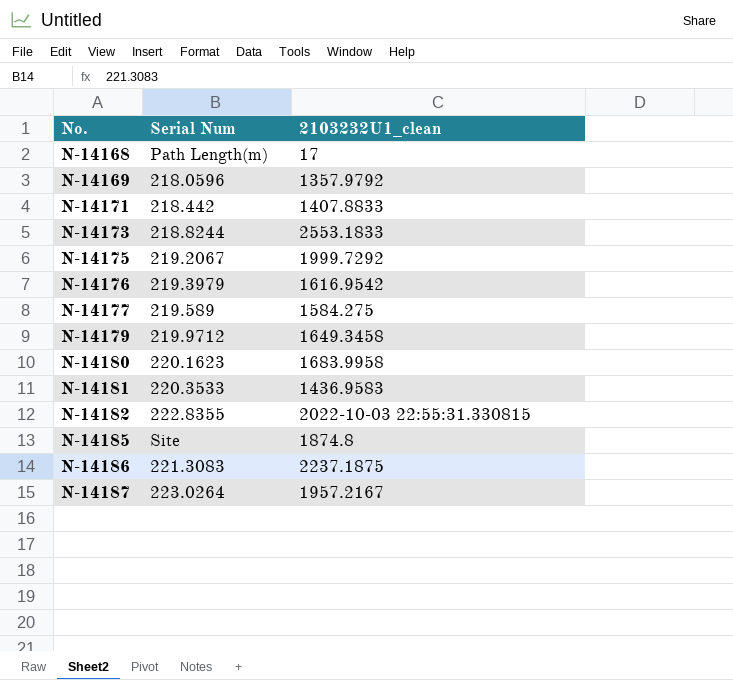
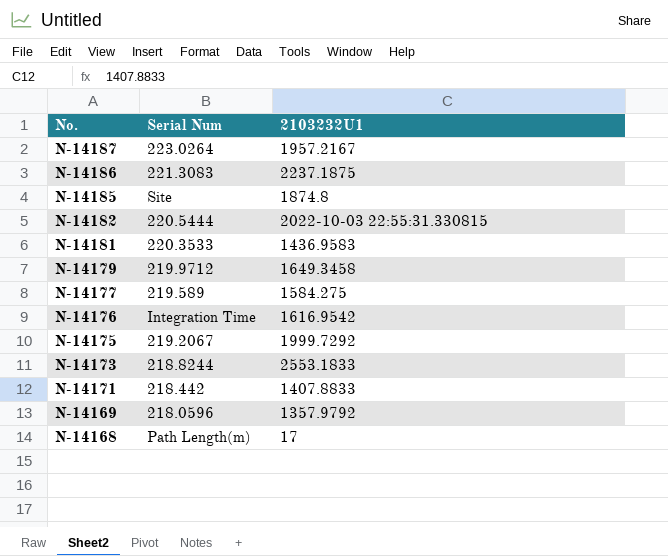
row order: No. ascending -> No. descending
column name: 2103232U1_clean -> 2103232U1
row N-14180: 220.1623 | 1683.9958 -> none
N-14182 | Serial Num: 222.8355 -> 220.5444
N-14176 | Serial Num: 219.3979 -> Integration Time

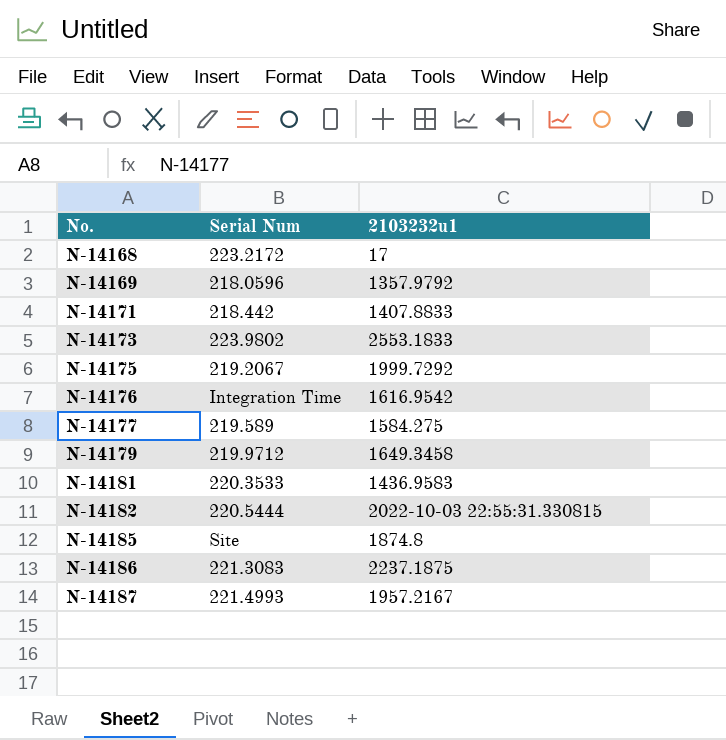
row order: No. descending -> No. ascending
column name: 2103232U1 -> 2103232u1
N-14168 | Serial Num: Path Length(m) -> 223.2172
N-14173 | Serial Num: 218.8244 -> 223.9802
N-14187 | Serial Num: 223.0264 -> 221.4993

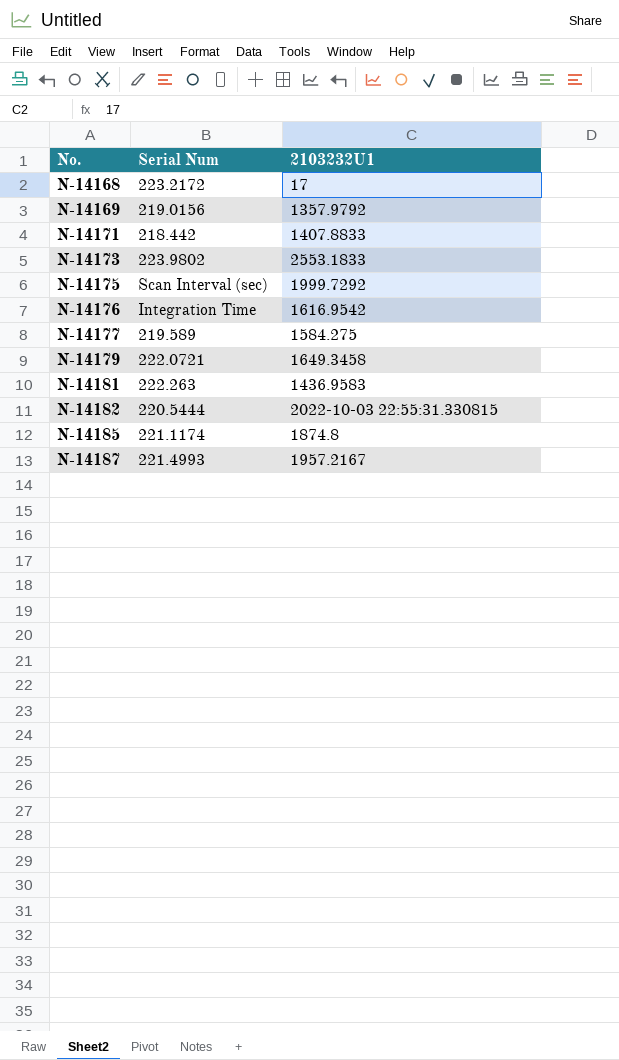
column name: 2103232u1 -> 2103232U1
row N-14186: 221.3083 | 2237.1875 -> none
N-14169 | Serial Num: 218.0596 -> 219.0156
N-14175 | Serial Num: 219.2067 -> Scan Interval (sec)
N-14179 | Serial Num: 219.9712 -> 222.0721
N-14181 | Serial Num: 220.3533 -> 222.263
N-14185 | Serial Num: Site -> 221.1174

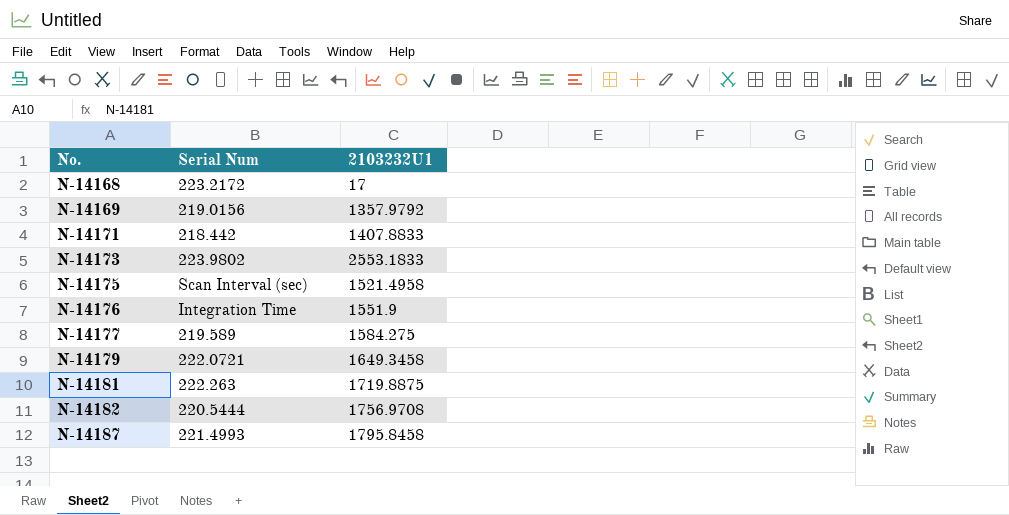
row N-14185: 221.1174 | 1874.8 -> none
N-14175 | 2103232U1: 1999.7292 -> 1521.4958
N-14176 | 2103232U1: 1616.9542 -> 1551.9
N-14181 | 2103232U1: 1436.9583 -> 1719.8875
N-14182 | 2103232U1: 2022-10-03 22:55:31.330815 -> 1756.9708
N-14187 | 2103232U1: 1957.2167 -> 1795.8458

